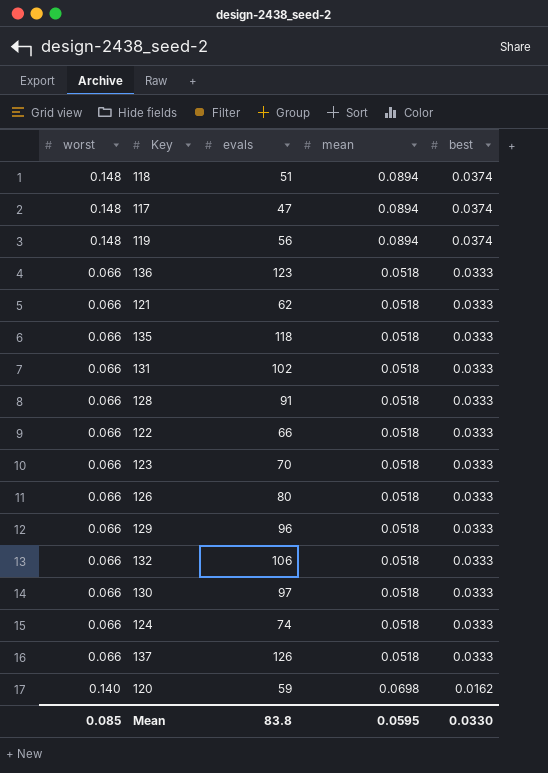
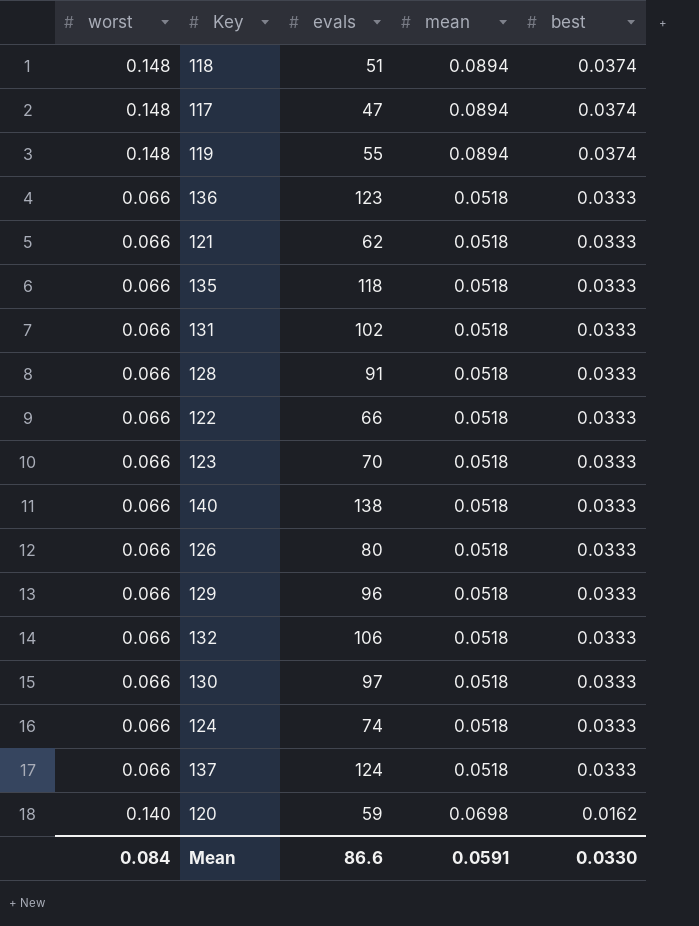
119 | evals: 56 -> 55
row 140: none -> 0.066 | 138 | 0.0518 | 0.0333
137 | evals: 126 -> 124
Mean | worst: 0.085 -> 0.084
Mean | evals: 83.8 -> 86.6
Mean | mean: 0.0595 -> 0.0591

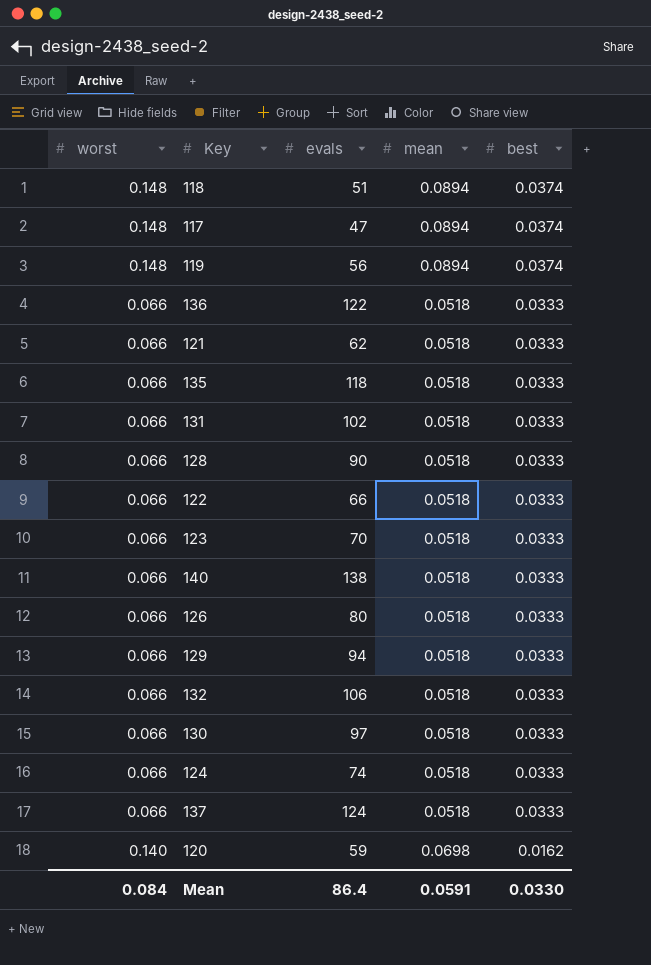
119 | evals: 55 -> 56
136 | evals: 123 -> 122
128 | evals: 91 -> 90
129 | evals: 96 -> 94
Mean | evals: 86.6 -> 86.4

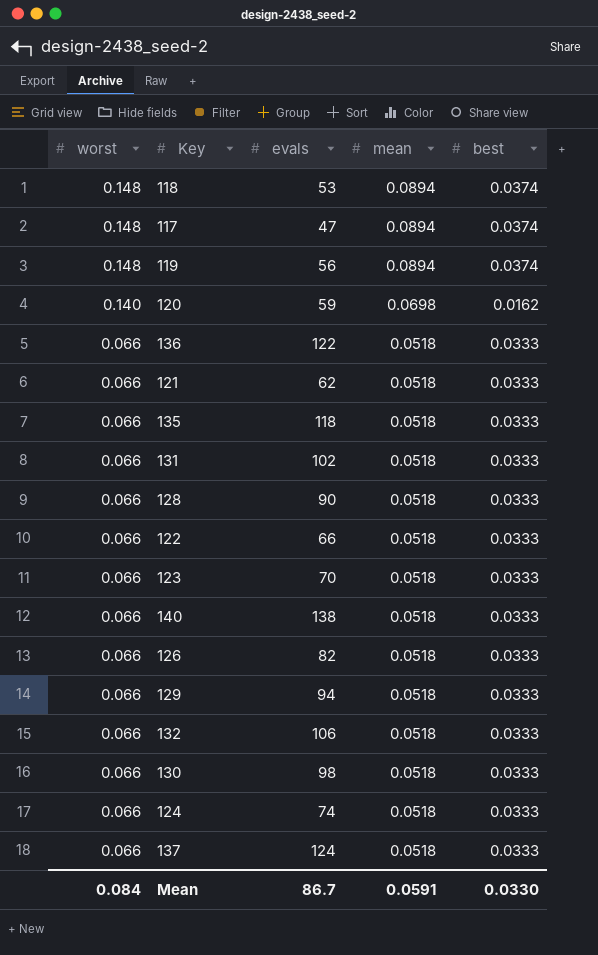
row order: best descending -> worst descending
118 | evals: 51 -> 53
126 | evals: 80 -> 82
130 | evals: 97 -> 98
Mean | evals: 86.4 -> 86.7

